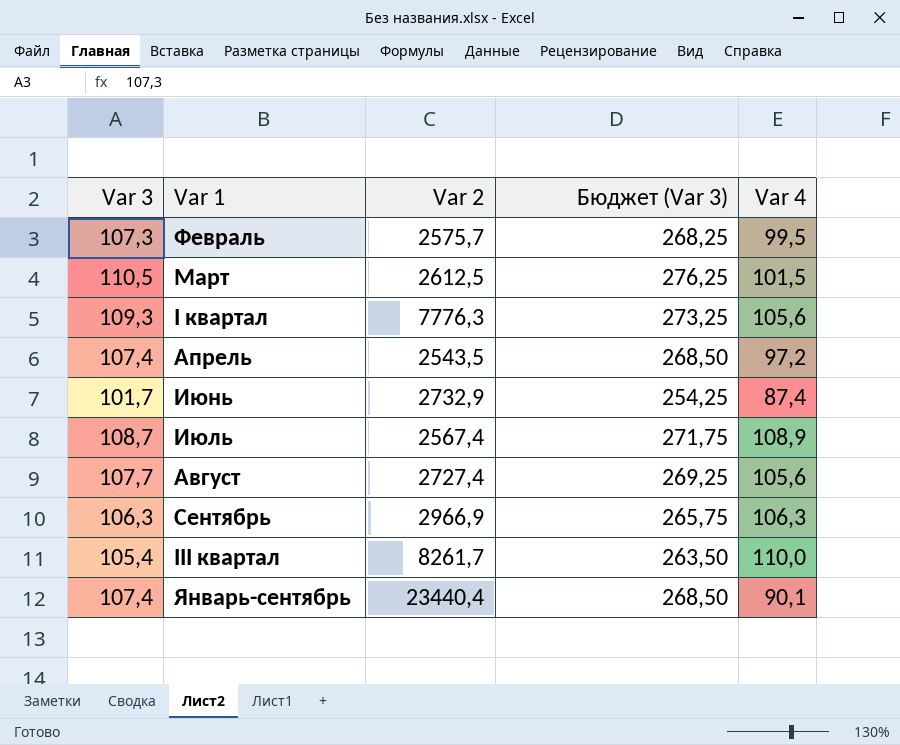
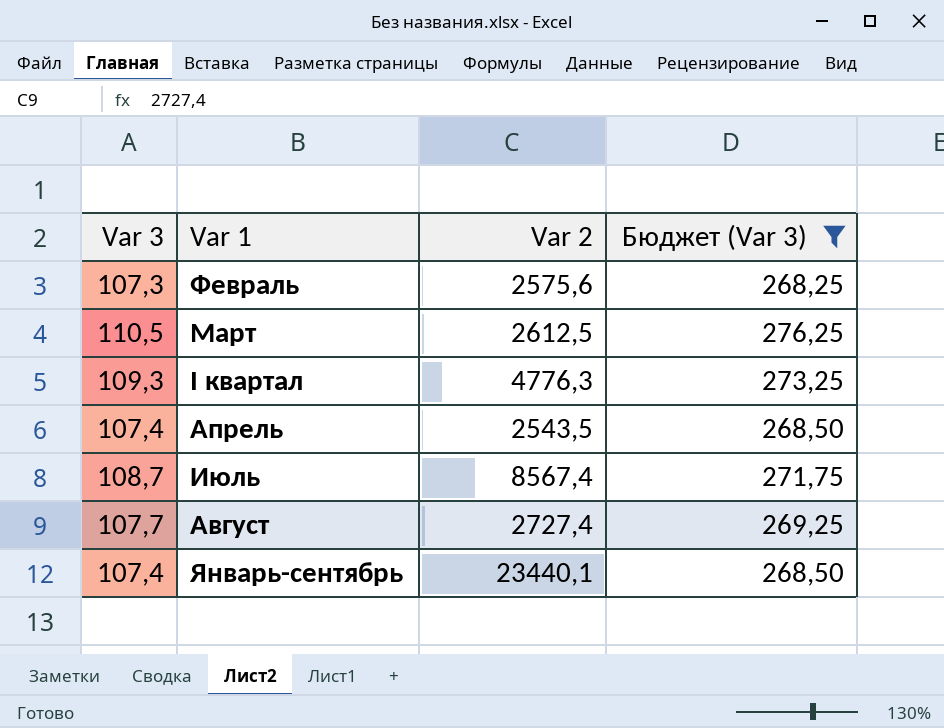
filter: none -> Бюджет (Var 3) >= 268,25
column Var 4 | position: 5 -> none
Февраль | Var 2: 2575,7 -> 2575,6
I квартал | Var 2: 7776,3 -> 4776,3
Июль | Var 2: 2567,4 -> 8567,4
Январь-сентябрь | Var 2: 23440,4 -> 23440,1

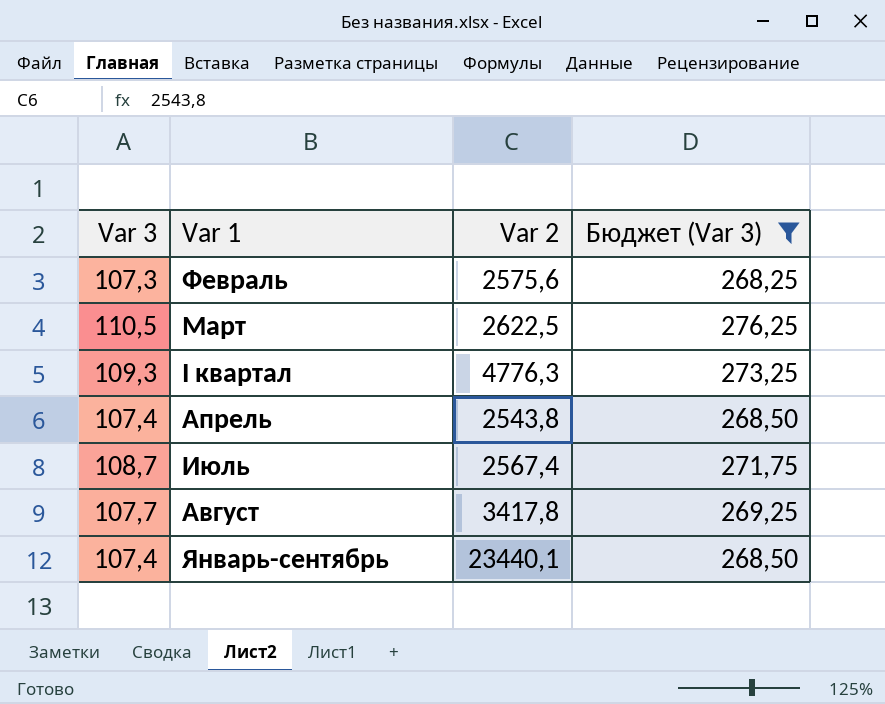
Март | Var 2: 2612,5 -> 2622,5
Апрель | Var 2: 2543,5 -> 2543,8
Июль | Var 2: 8567,4 -> 2567,4
Август | Var 2: 2727,4 -> 3417,8

